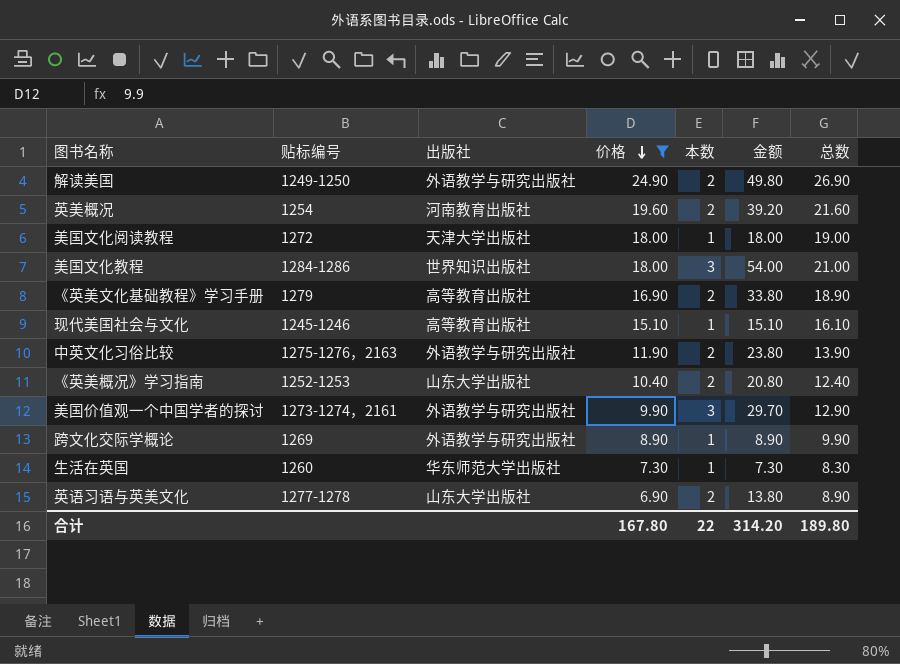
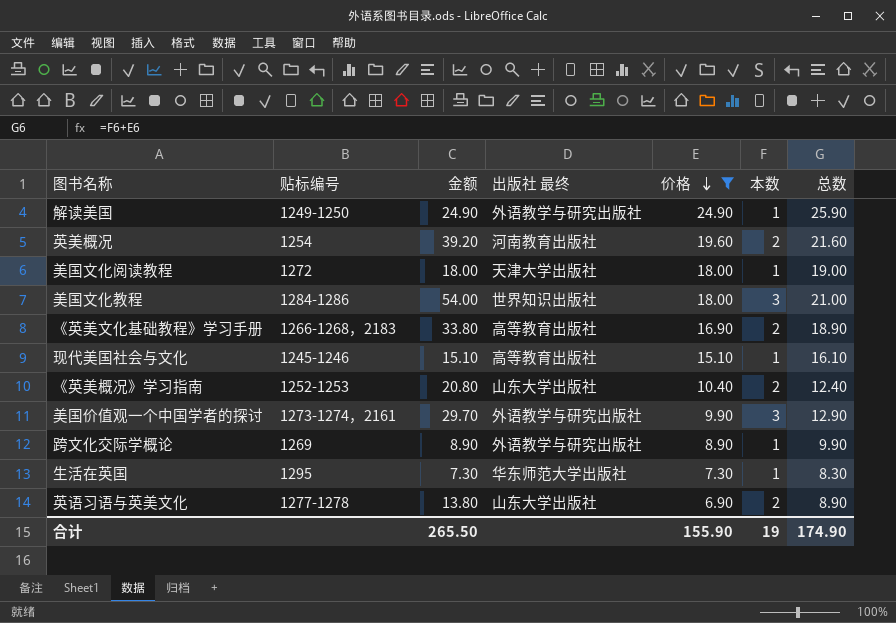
column 金额 | position: 6 -> 3
column name: 出版社 -> 出版社 最终
row 中英文化习俗比较: 1275-1276，2163 | 外语教学与研究出版社 | 11.90 | 2 | 23.80 | 13.90 -> none
解读美国 | 金额: 49.80 -> 24.90
解读美国 | 本数: 2 -> 1
解读美国 | 总数: 26.90 -> 25.90
《英美文化基础教程》学习手册 | 贴标编号: 1279 -> 1266-1268，2183
生活在英国 | 贴标编号: 1260 -> 1295
合计 | 金额: 314.20 -> 265.50
合计 | 价格: 167.80 -> 155.90
合计 | 本数: 22 -> 19
合计 | 总数: 189.80 -> 174.90

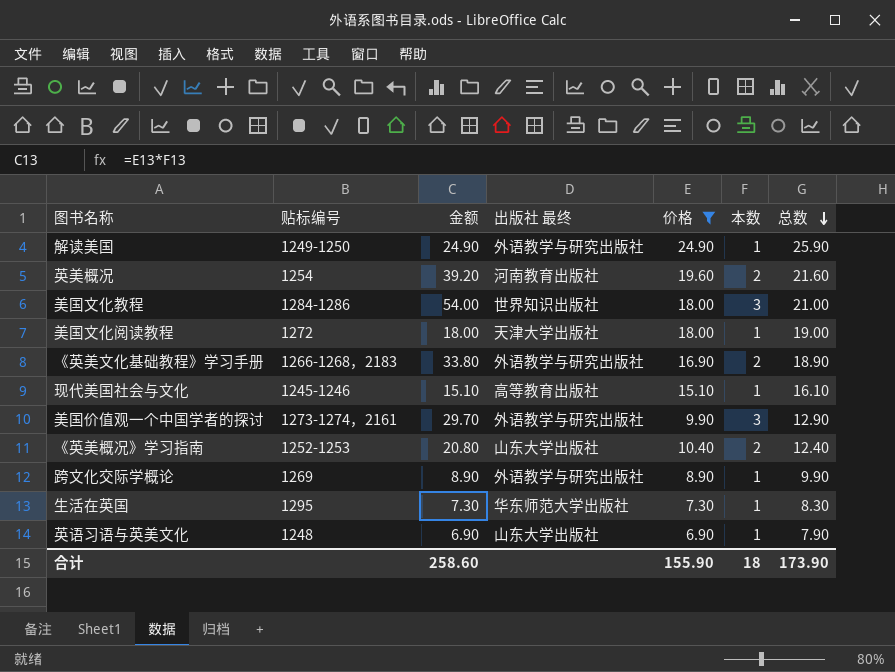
row order: 价格 descending -> 总数 descending
《英美文化基础教程》学习手册 | 出版社 最终: 高等教育出版社 -> 外语教学与研究出版社
英语习语与英美文化 | 贴标编号: 1277-1278 -> 1248
英语习语与英美文化 | 金额: 13.80 -> 6.90
英语习语与英美文化 | 本数: 2 -> 1
英语习语与英美文化 | 总数: 8.90 -> 7.90
合计 | 金额: 265.50 -> 258.60
合计 | 本数: 19 -> 18
合计 | 总数: 174.90 -> 173.90

